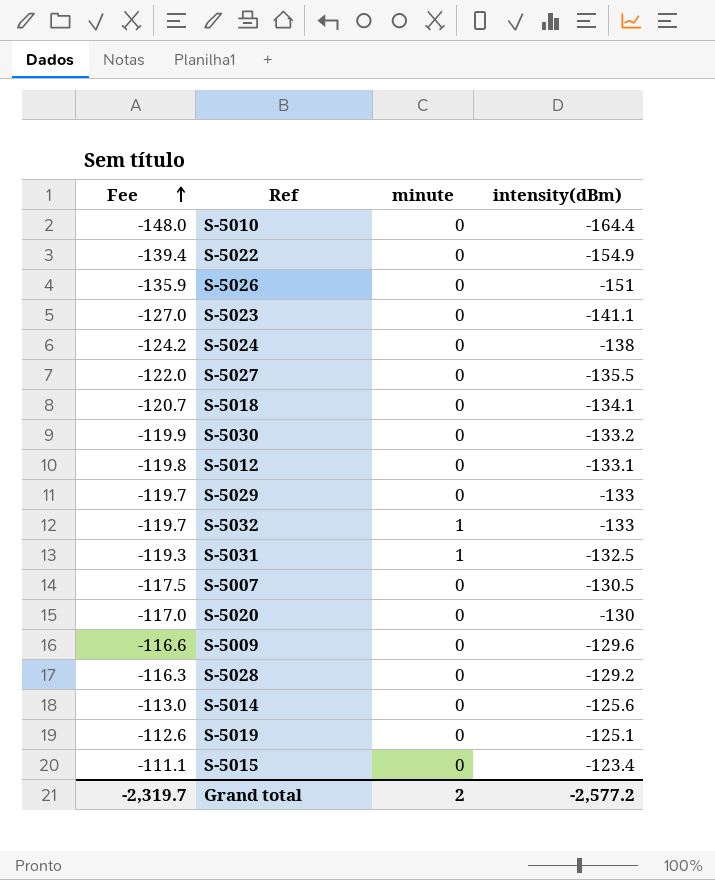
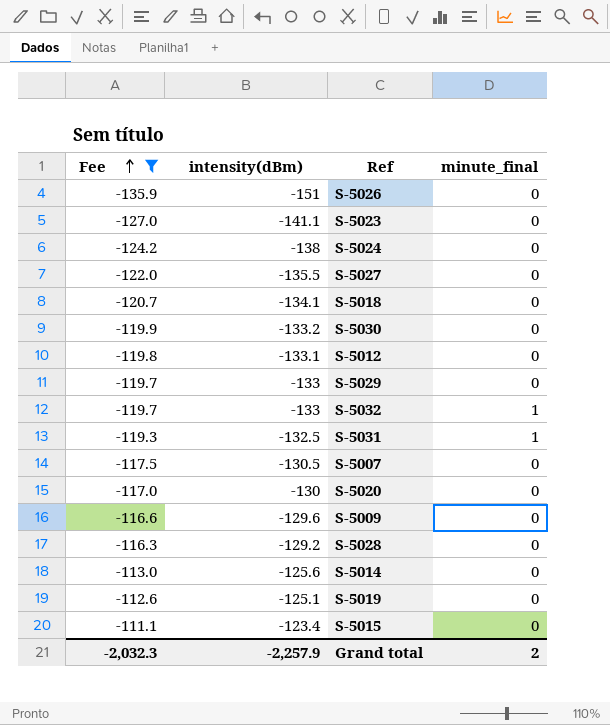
filter: none -> Fee >= -135.9
column intensity(dBm) | position: 4 -> 2
column name: minute -> minute_final
Grand total | Fee: -2,319.7 -> -2,032.3
Grand total | intensity(dBm): -2,577.2 -> -2,257.9

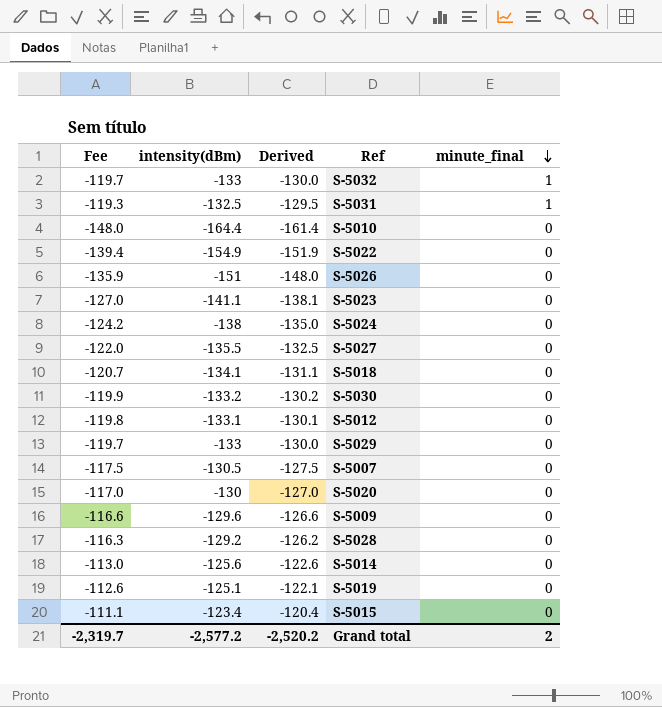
filter: Fee >= -135.9 -> none
row order: Fee ascending -> minute_final descending
column Derived | formula: none -> [intensity(dBm)] + 3
Grand total | Fee: -2,032.3 -> -2,319.7
Grand total | intensity(dBm): -2,257.9 -> -2,577.2

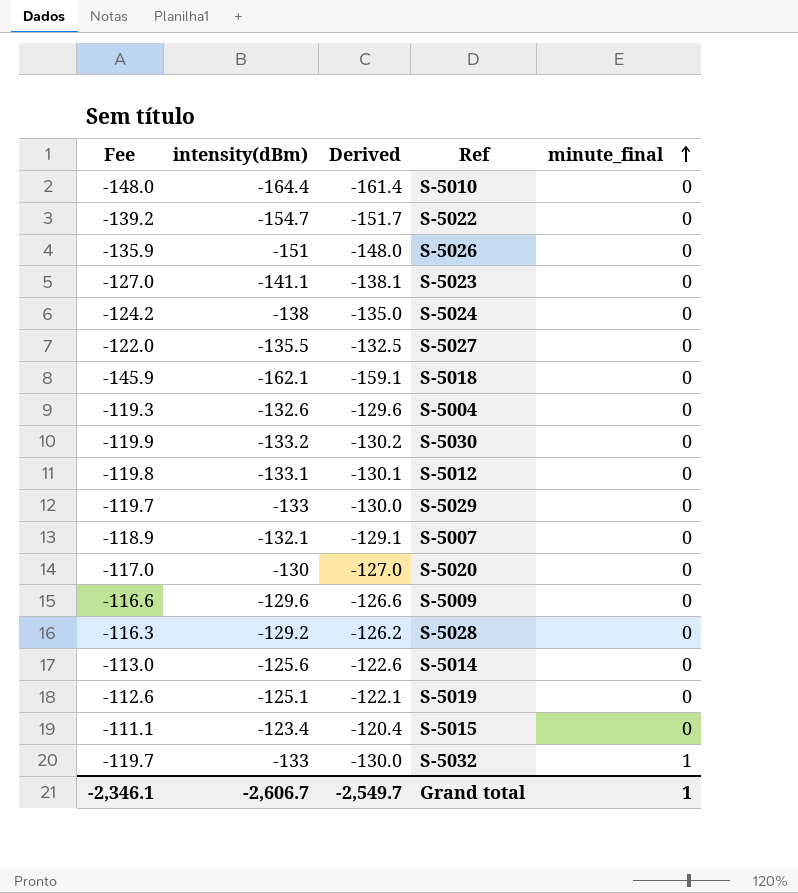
row order: minute_final descending -> minute_final ascending
row S-5031: -119.3 | -132.5 | -129.5 | 1 -> none
S-5022 | Fee: -139.4 -> -139.2
S-5022 | intensity(dBm): -154.9 -> -154.7
S-5022 | Derived: -151.9 -> -151.7
S-5018 | Fee: -120.7 -> -145.9
S-5018 | intensity(dBm): -134.1 -> -162.1
S-5018 | Derived: -131.1 -> -159.1
row S-5004: none -> -119.3 | -132.6 | -129.6 | 0
S-5007 | Fee: -117.5 -> -118.9
S-5007 | intensity(dBm): -130.5 -> -132.1
S-5007 | Derived: -127.5 -> -129.1
Grand total | Fee: -2,319.7 -> -2,346.1
Grand total | intensity(dBm): -2,577.2 -> -2,606.7
Grand total | Derived: -2,520.2 -> -2,549.7
Grand total | minute_final: 2 -> 1

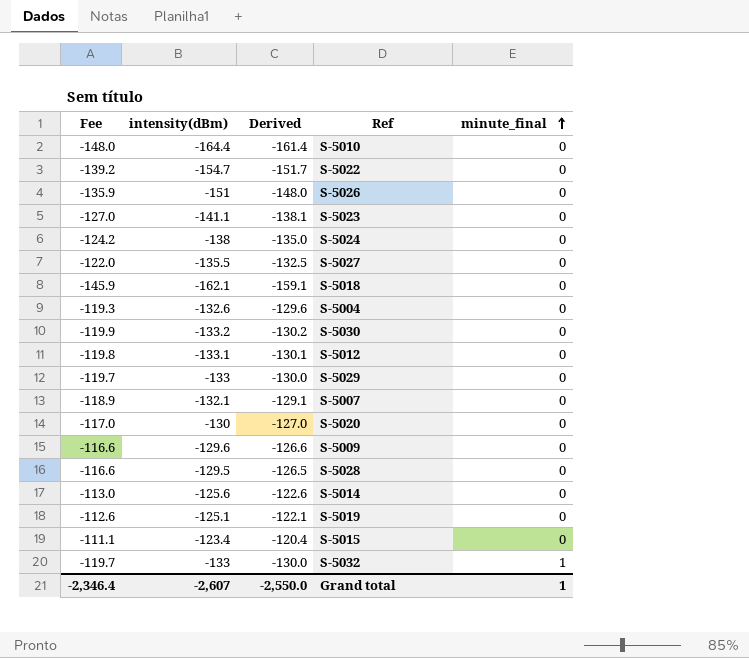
S-5028 | Fee: -116.3 -> -116.6
S-5028 | intensity(dBm): -129.2 -> -129.5
S-5028 | Derived: -126.2 -> -126.5
Grand total | Fee: -2,346.1 -> -2,346.4
Grand total | intensity(dBm): -2,606.7 -> -2,607
Grand total | Derived: -2,549.7 -> -2,550.0

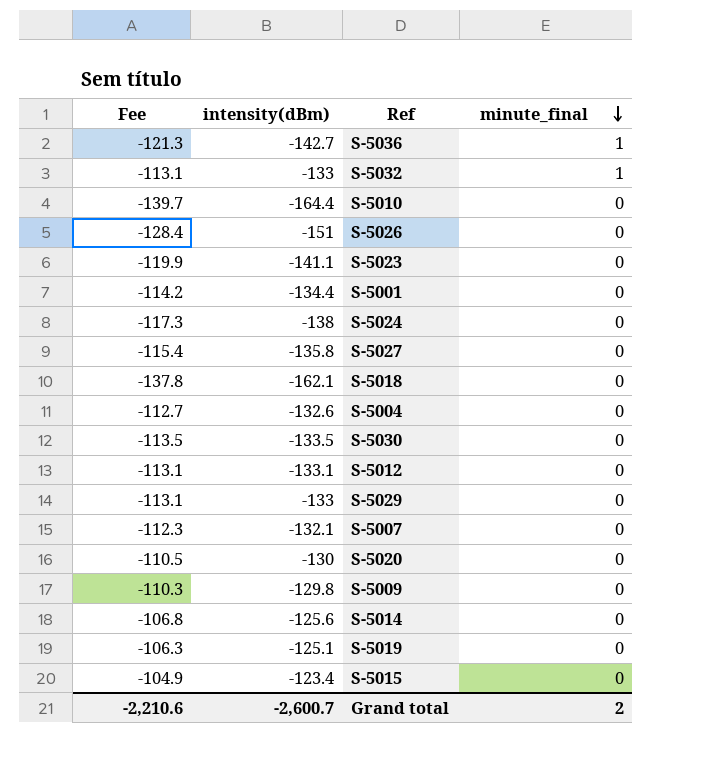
row order: minute_final ascending -> minute_final descending
column Derived | formula: [intensity(dBm)] + 3 -> none
column Fee | formula: [intensity(dBm)] * 0.9 -> [intensity(dBm)] * 0.85
row S-5022: -139.2 | -154.7 | -151.7 | 0 -> none
row S-5028: -116.6 | -129.5 | -126.5 | 0 -> none
row S-5036: none -> -121.3 | -142.7 | 1
row S-5001: none -> -114.2 | -134.4 | 0
S-5027 | intensity(dBm): -135.5 -> -135.8
S-5030 | intensity(dBm): -133.2 -> -133.5
S-5009 | intensity(dBm): -129.6 -> -129.8
Grand total | Fee: -2,346.4 -> -2,210.6
Grand total | intensity(dBm): -2,607 -> -2,600.7
Grand total | minute_final: 1 -> 2

